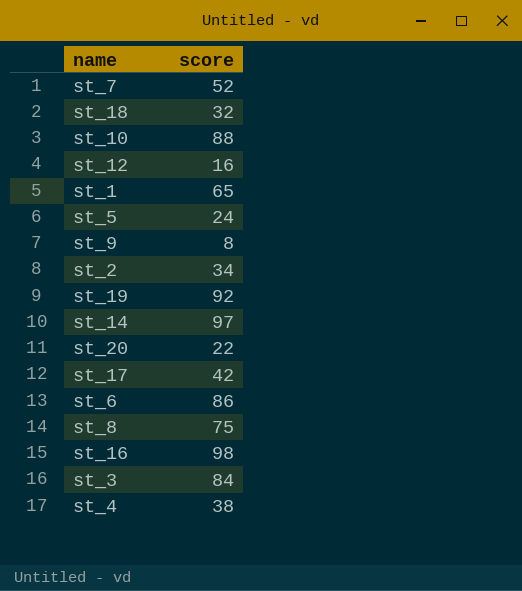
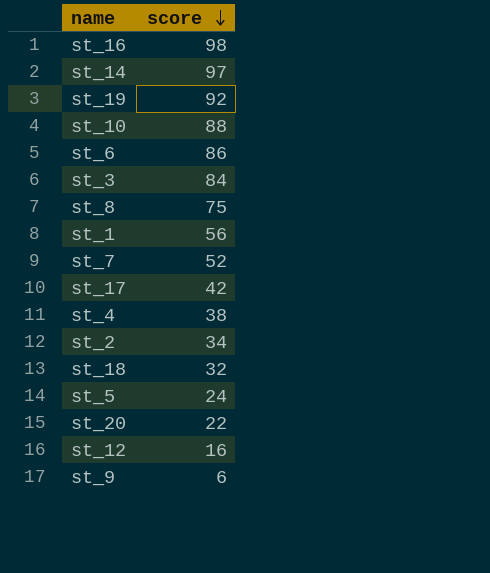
row order: none -> score descending
st_1 | score: 65 -> 56
st_9 | score: 8 -> 6

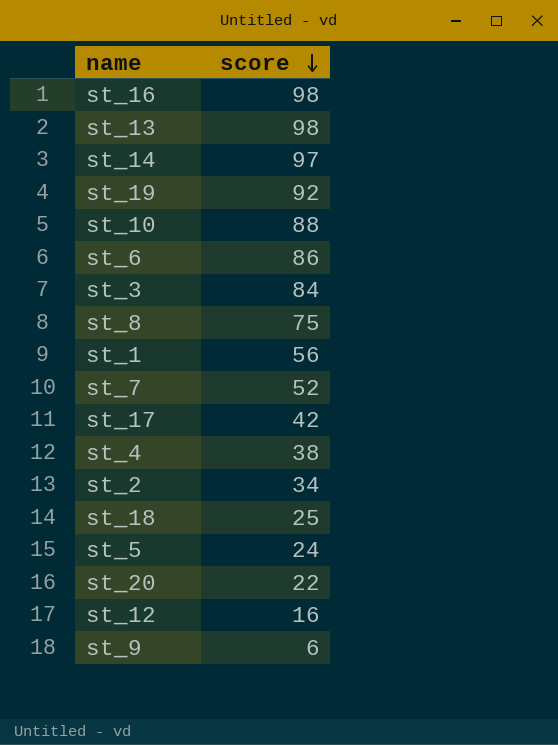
row st_13: none -> 98
st_18 | score: 32 -> 25

